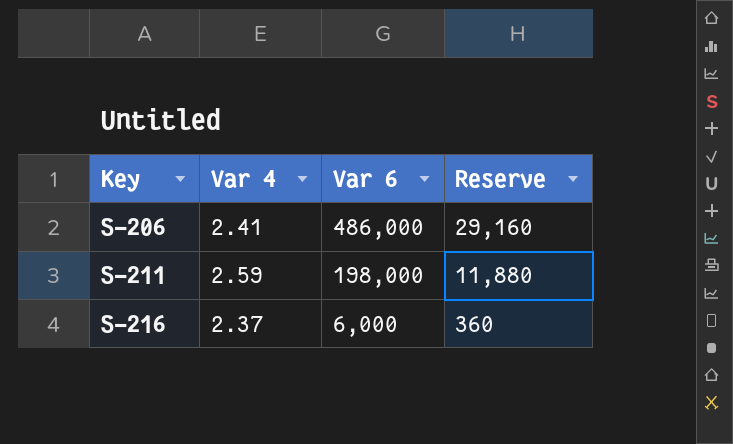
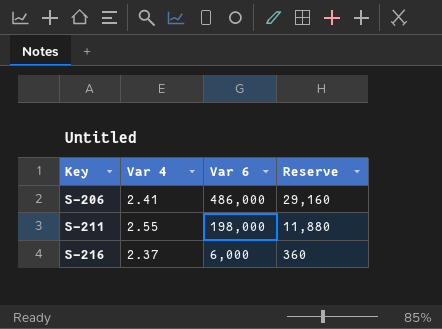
S-211 | Var 4: 2.59 -> 2.55

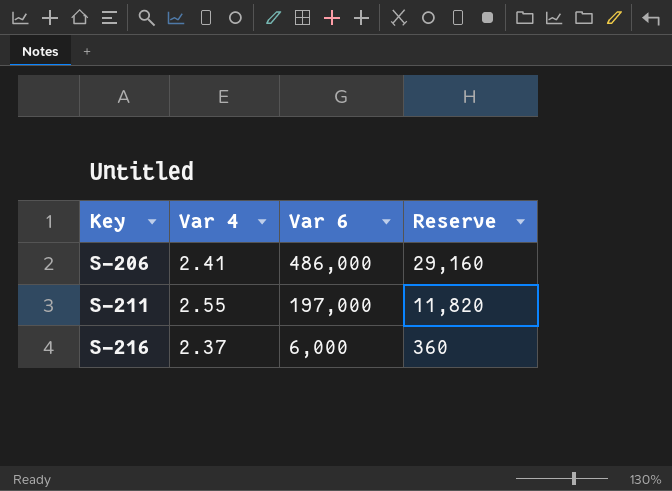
S-211 | Var 6: 198,000 -> 197,000
S-211 | Reserve: 11,880 -> 11,820

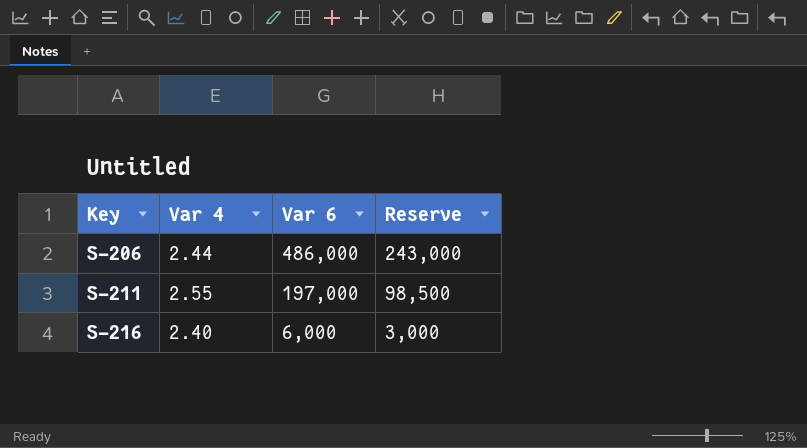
column Reserve | formula: [Var 6] * 0.06 -> [Var 6] * 0.5
S-206 | Var 4: 2.41 -> 2.44
S-216 | Var 4: 2.37 -> 2.40

